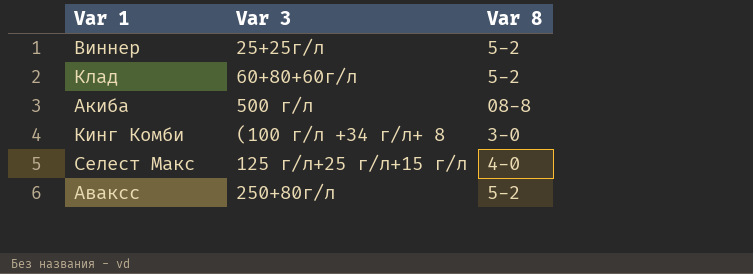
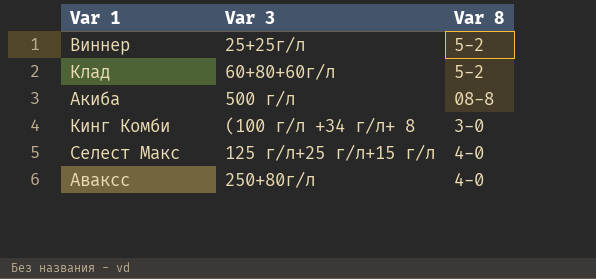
Аваксс | Var 8: 5-2 -> 4-0

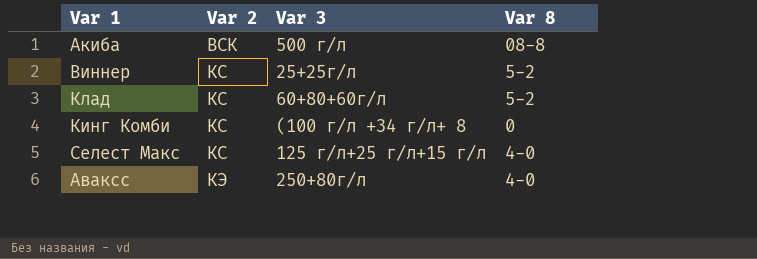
row order: none -> Var 2 ascending
column Var 2 | position: none -> 2
Кинг Комби | Var 8: 3-0 -> 0

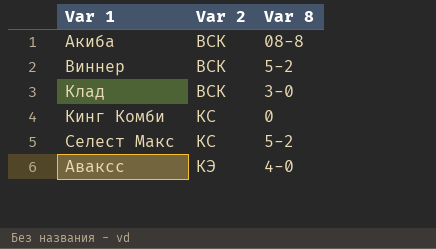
column Var 3 | position: 3 -> none
Виннер | Var 2: КС -> ВСК
Клад | Var 2: КС -> ВСК
Клад | Var 8: 5-2 -> 3-0
Селест Макс | Var 8: 4-0 -> 5-2

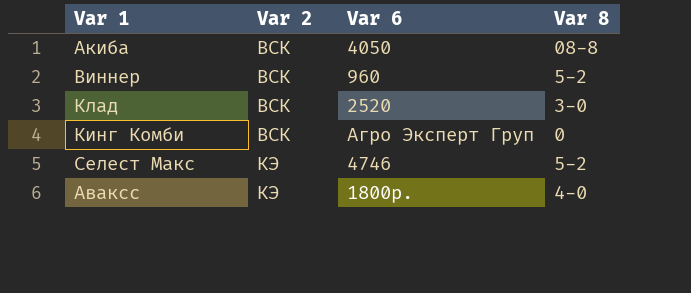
column Var 6 | position: none -> 3
Кинг Комби | Var 2: КС -> ВСК
Селест Макс | Var 2: КС -> КЭ

